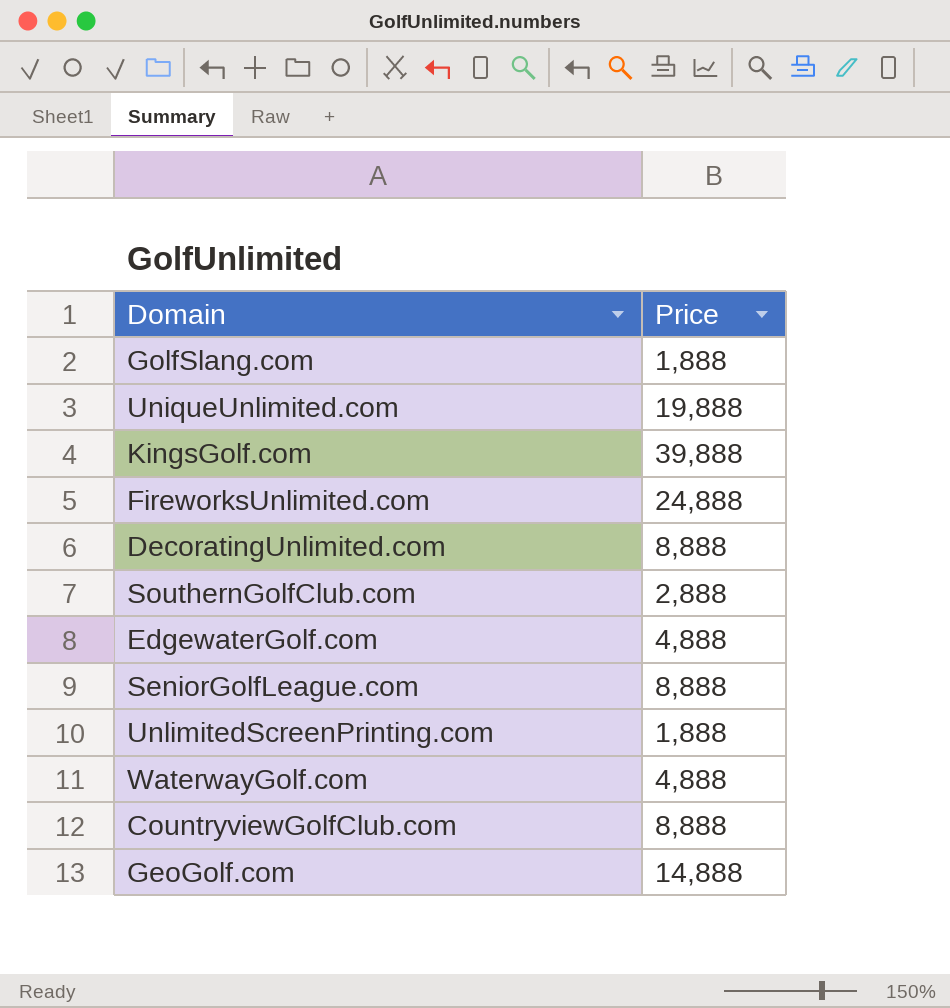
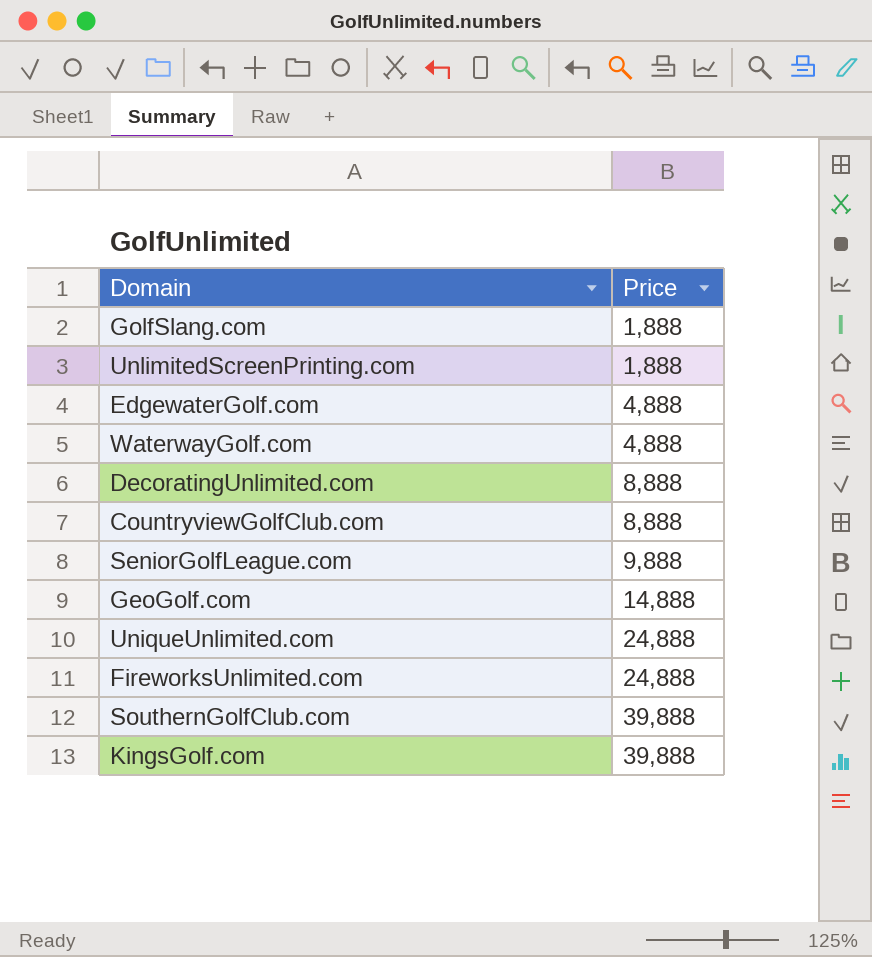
row order: none -> Price ascending
SeniorGolfLeague.com | Price: 8,888 -> 9,888
UniqueUnlimited.com | Price: 19,888 -> 24,888
SouthernGolfClub.com | Price: 2,888 -> 39,888

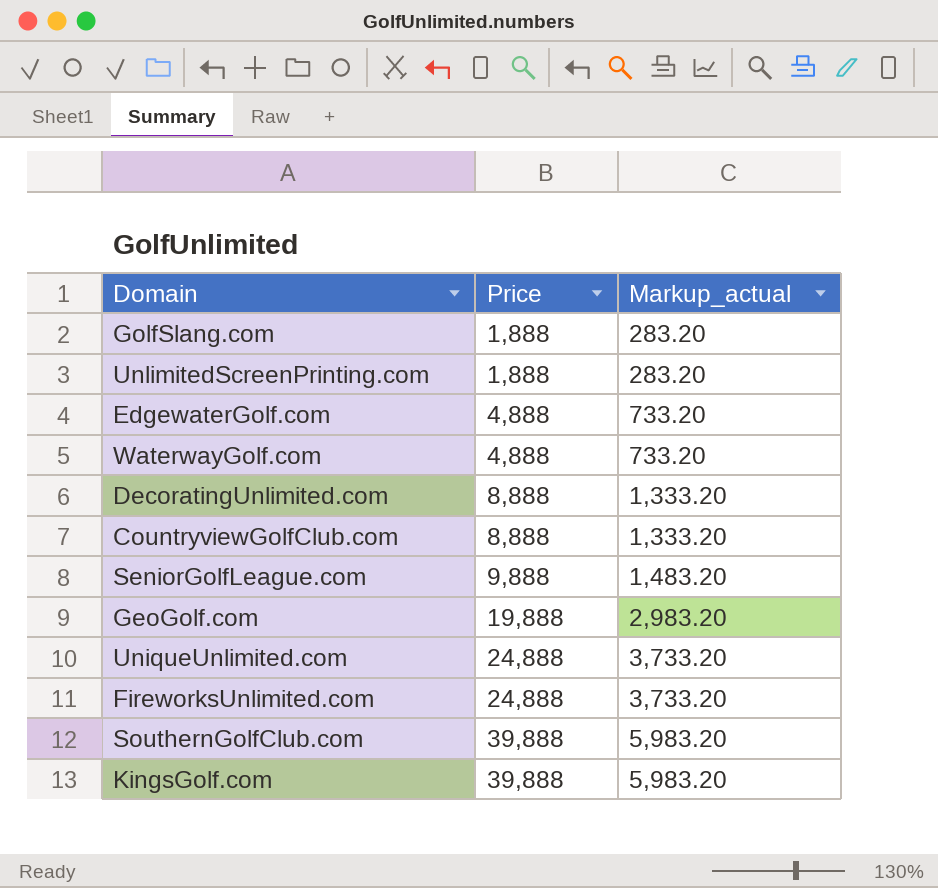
column Markup_actual | formula: none -> [Price] * 0.15
GeoGolf.com | Price: 14,888 -> 19,888

